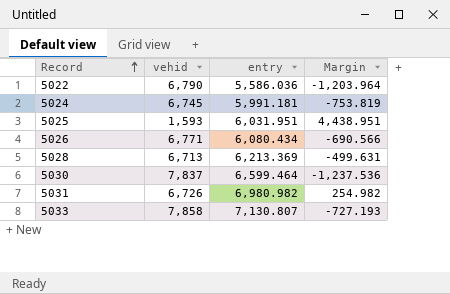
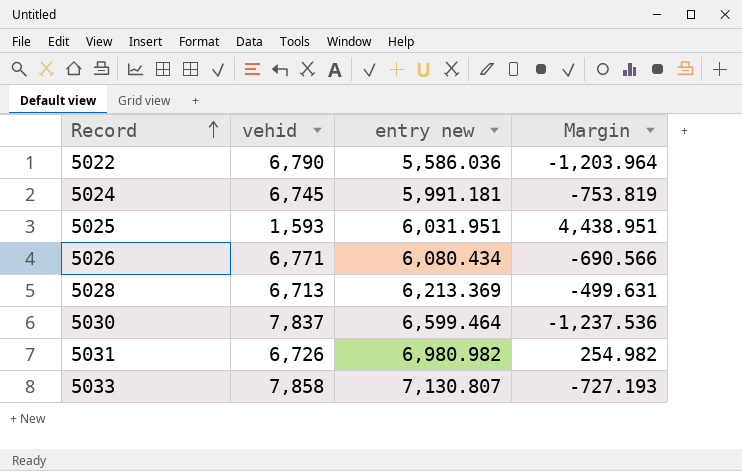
column name: entry -> entry new

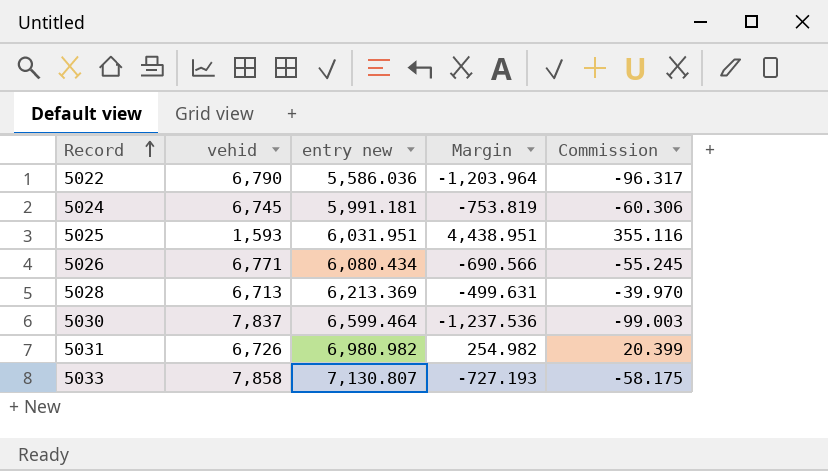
column Commission | formula: none -> [Margin] * 0.08

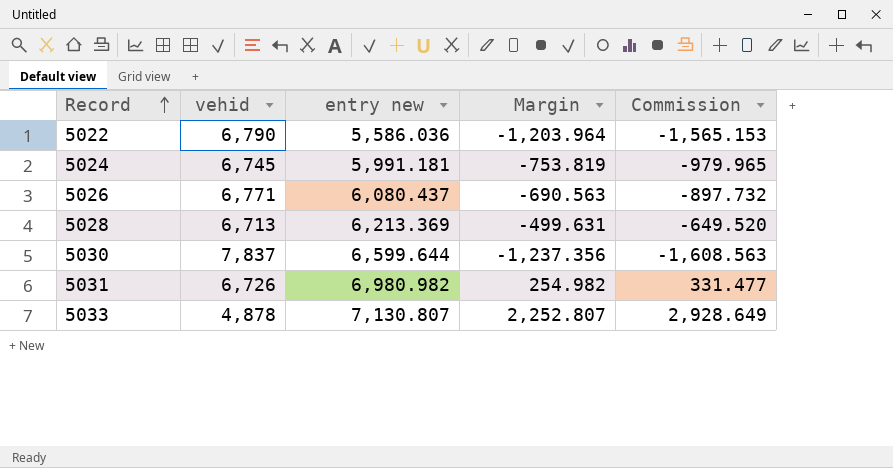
column Commission | formula: [Margin] * 0.08 -> [Margin] * 1.3
row 5025: 1,593 | 6,031.951 | 4,438.951 | 355.116 -> none
5026 | entry new: 6,080.434 -> 6,080.437
5026 | Margin: -690.566 -> -690.563
5030 | entry new: 6,599.464 -> 6,599.644
5030 | Margin: -1,237.536 -> -1,237.356
5033 | vehid: 7,858 -> 4,878
5033 | Margin: -727.193 -> 2,252.807

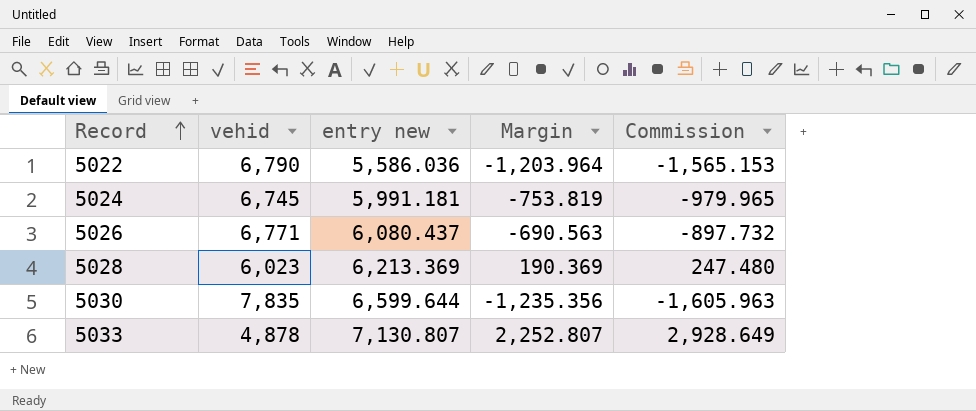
row 5031: 6,726 | 6,980.982 | 254.982 | 331.477 -> none
5028 | vehid: 6,713 -> 6,023
5028 | Margin: -499.631 -> 190.369
5028 | Commission: -649.520 -> 247.480
5030 | vehid: 7,837 -> 7,835
5030 | Margin: -1,237.356 -> -1,235.356
5030 | Commission: -1,608.563 -> -1,605.963

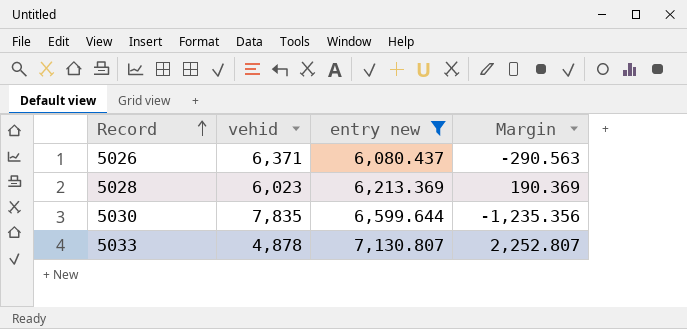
filter: none -> entry new >= 6,080.437
column Commission | formula: [Margin] * 1.3 -> none
5026 | vehid: 6,771 -> 6,371
5026 | Margin: -690.563 -> -290.563

